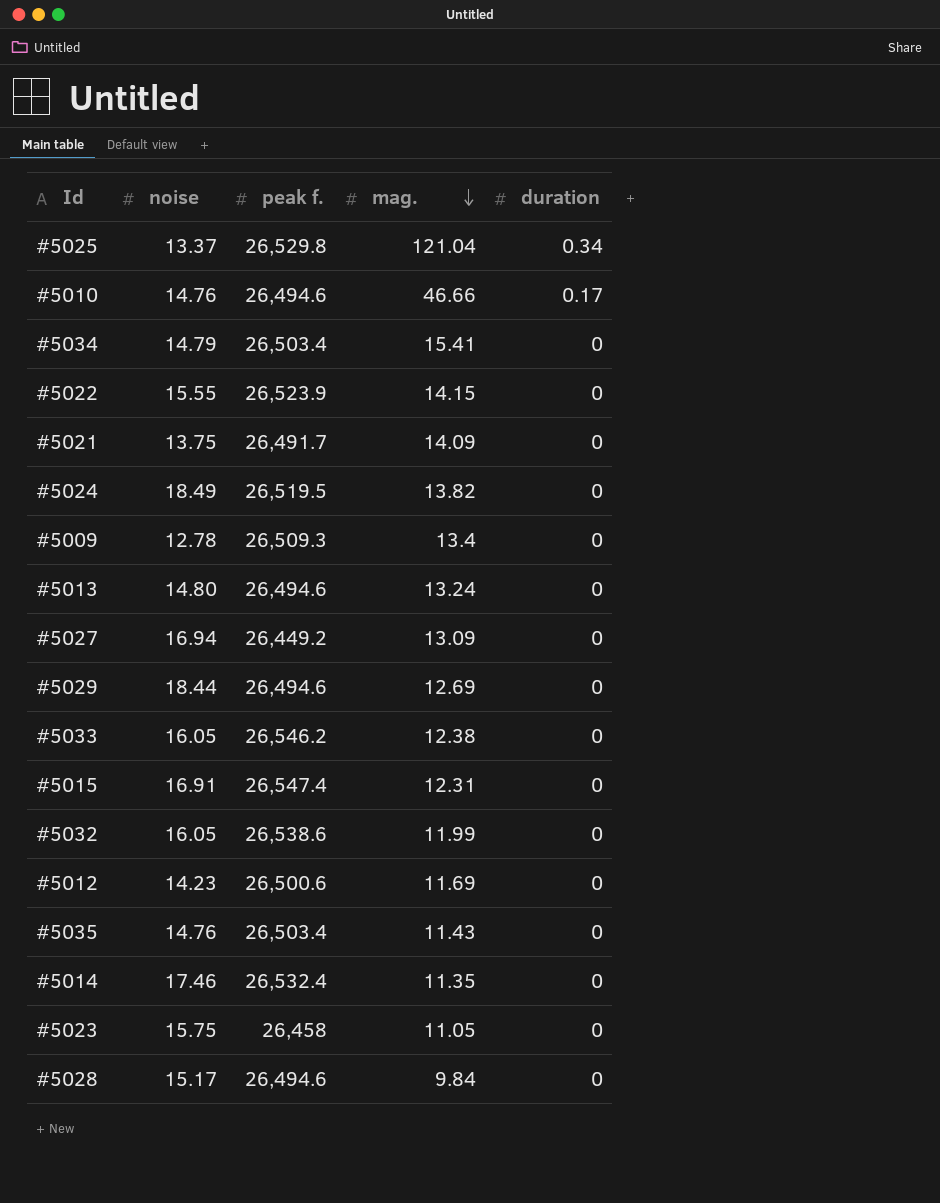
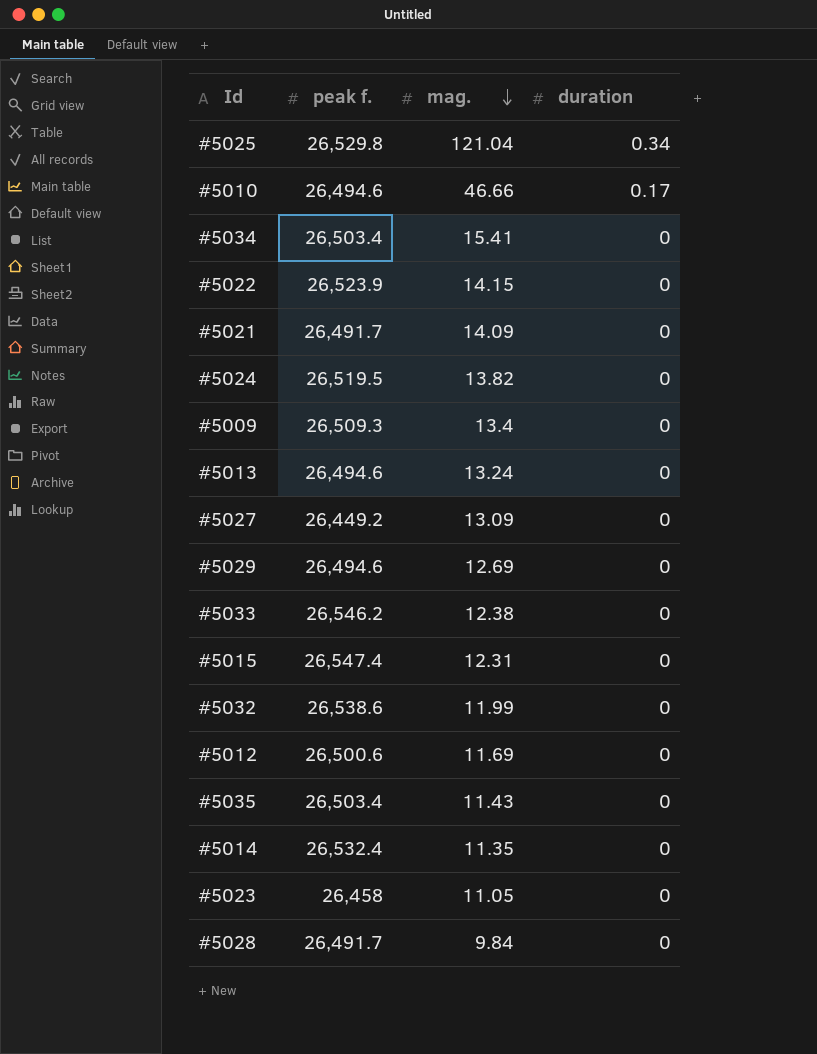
column noise | position: 2 -> none
#5028 | peak f.: 26,494.6 -> 26,491.7

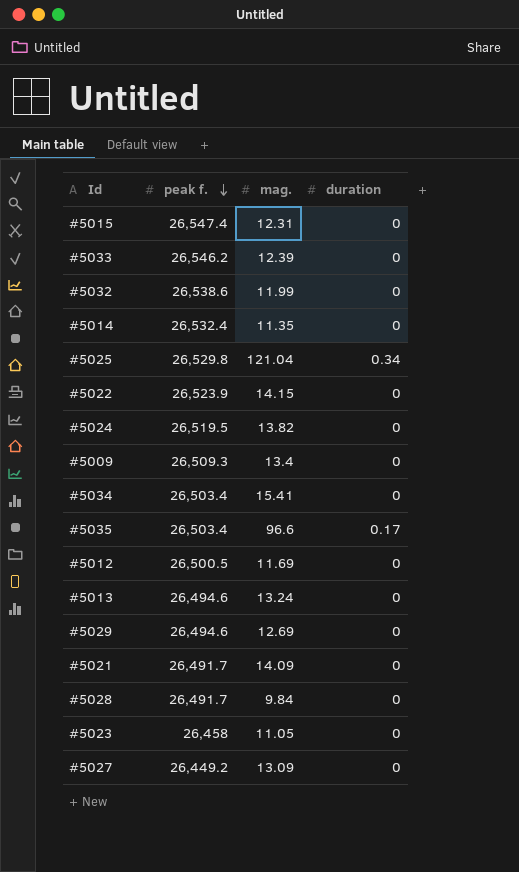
row order: mag. descending -> peak f. descending
row #5010: 26,494.6 | 46.66 | 0.17 -> none
#5033 | mag.: 12.38 -> 12.39
#5035 | mag.: 11.43 -> 96.6
#5035 | duration: 0 -> 0.17
#5012 | peak f.: 26,500.6 -> 26,500.5

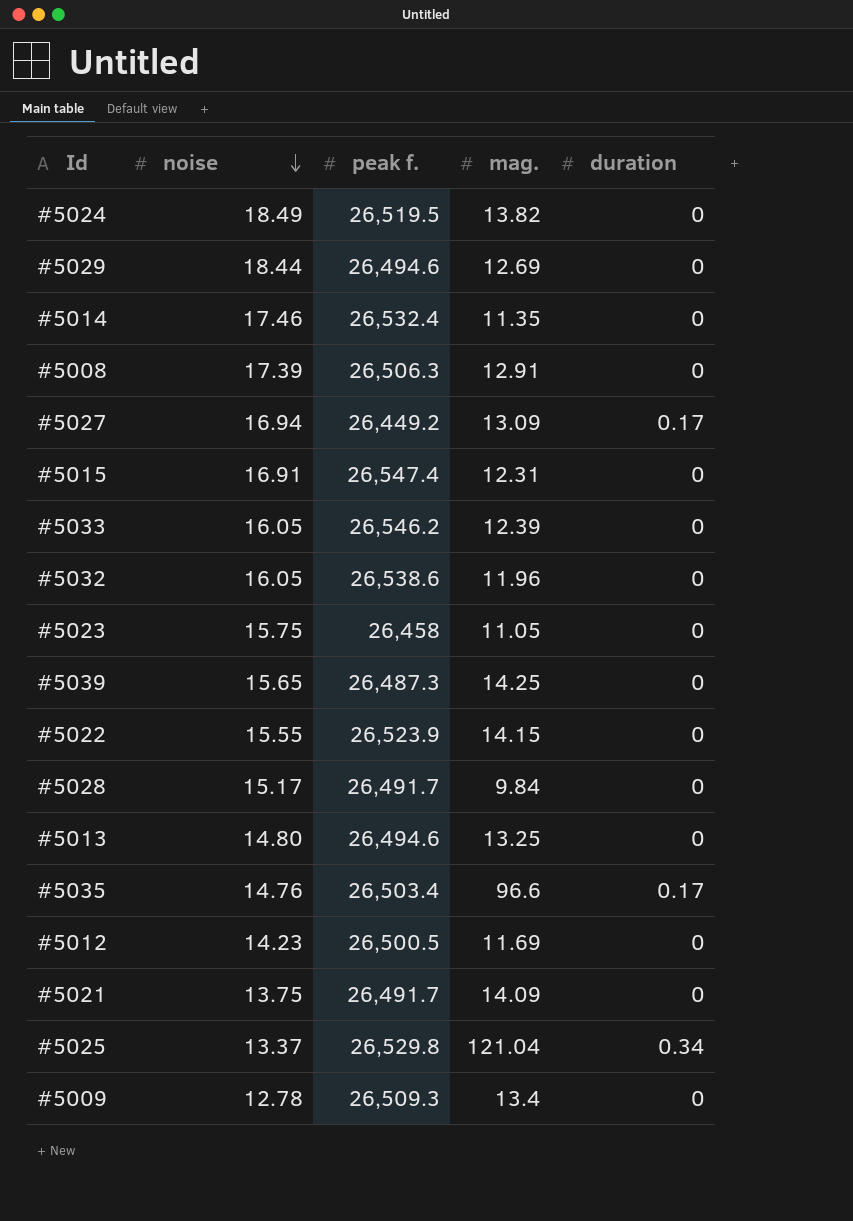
row order: peak f. descending -> noise descending
column noise | position: none -> 2
row #5034: 26,503.4 | 15.41 | 0 -> none
row #5008: none -> 17.39 | 26,506.3 | 12.91 | 0
#5027 | duration: 0 -> 0.17
#5032 | mag.: 11.99 -> 11.96
row #5039: none -> 15.65 | 26,487.3 | 14.25 | 0
#5013 | mag.: 13.24 -> 13.25

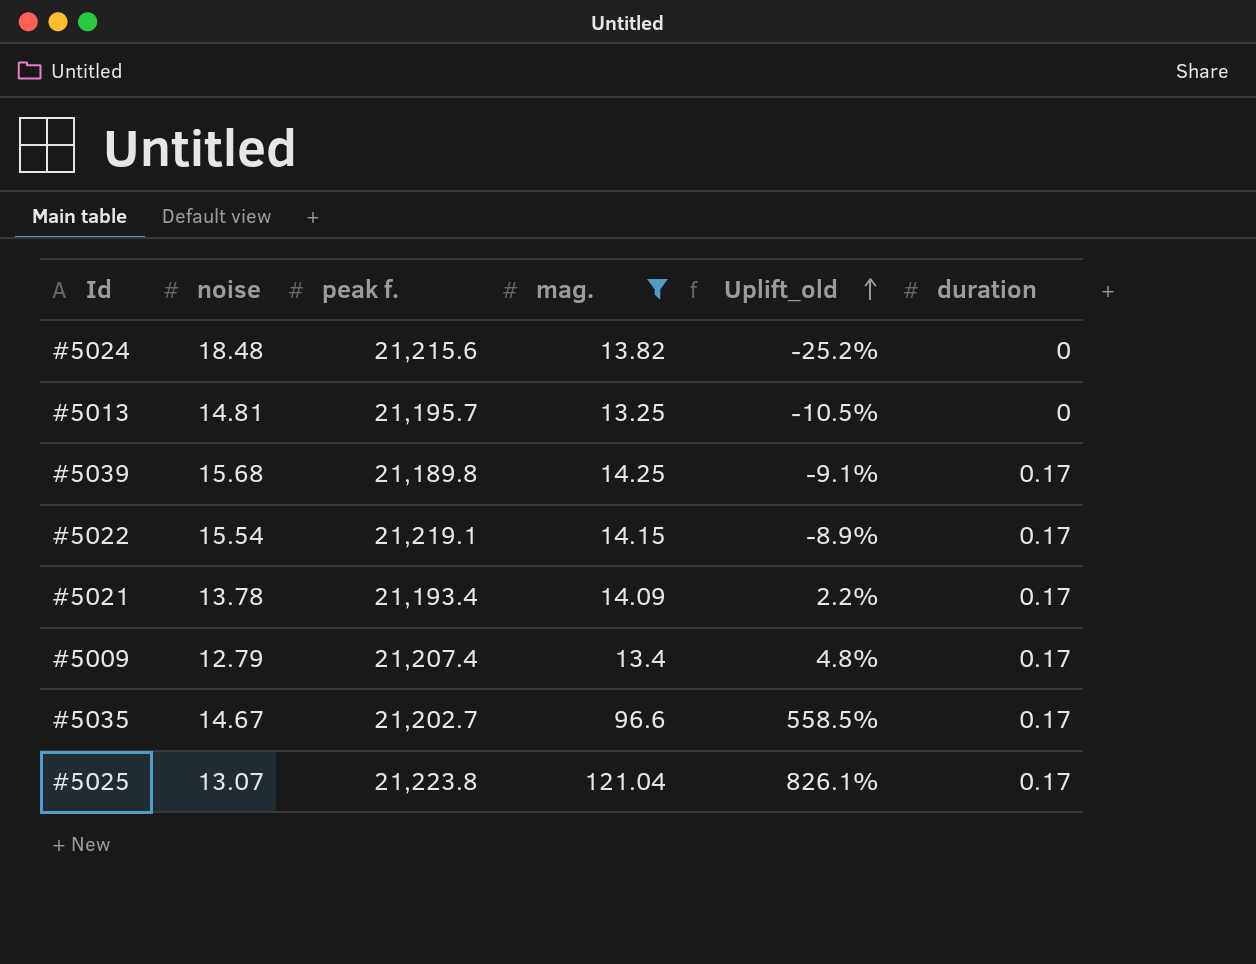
filter: none -> mag. >= 13.25
row order: noise descending -> Uplift_old ascending
column Uplift_old | formula: none -> ([mag.] - [noise]) / [noise]
#5024 | noise: 18.49 -> 18.48
#5024 | peak f.: 26,519.5 -> 21,215.6
#5013 | noise: 14.80 -> 14.81
#5013 | peak f.: 26,494.6 -> 21,195.7
#5039 | noise: 15.65 -> 15.68
#5039 | peak f.: 26,487.3 -> 21,189.8
#5039 | duration: 0 -> 0.17
#5022 | noise: 15.55 -> 15.54
#5022 | peak f.: 26,523.9 -> 21,219.1
#5022 | duration: 0 -> 0.17
#5021 | noise: 13.75 -> 13.78
#5021 | peak f.: 26,491.7 -> 21,193.4
#5021 | duration: 0 -> 0.17
#5009 | noise: 12.78 -> 12.79
#5009 | peak f.: 26,509.3 -> 21,207.4
#5009 | duration: 0 -> 0.17
#5035 | noise: 14.76 -> 14.67
#5035 | peak f.: 26,503.4 -> 21,202.7
#5025 | noise: 13.37 -> 13.07
#5025 | peak f.: 26,529.8 -> 21,223.8
#5025 | duration: 0.34 -> 0.17

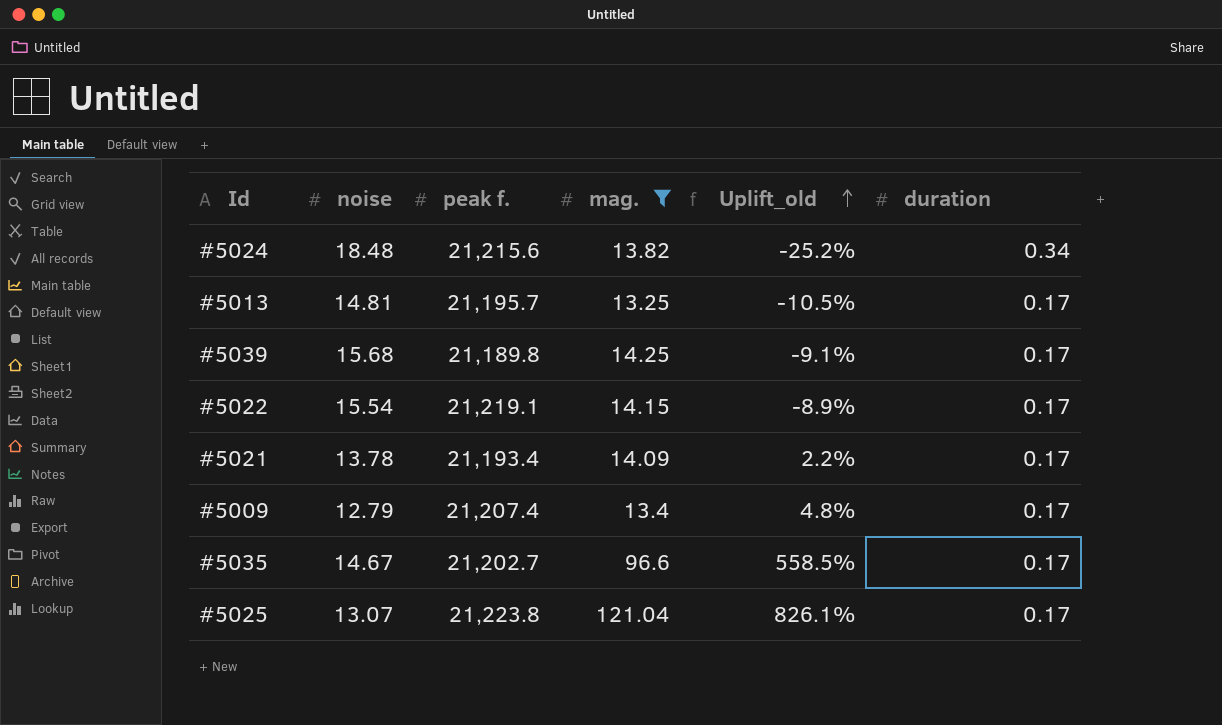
#5024 | duration: 0 -> 0.34
#5013 | duration: 0 -> 0.17

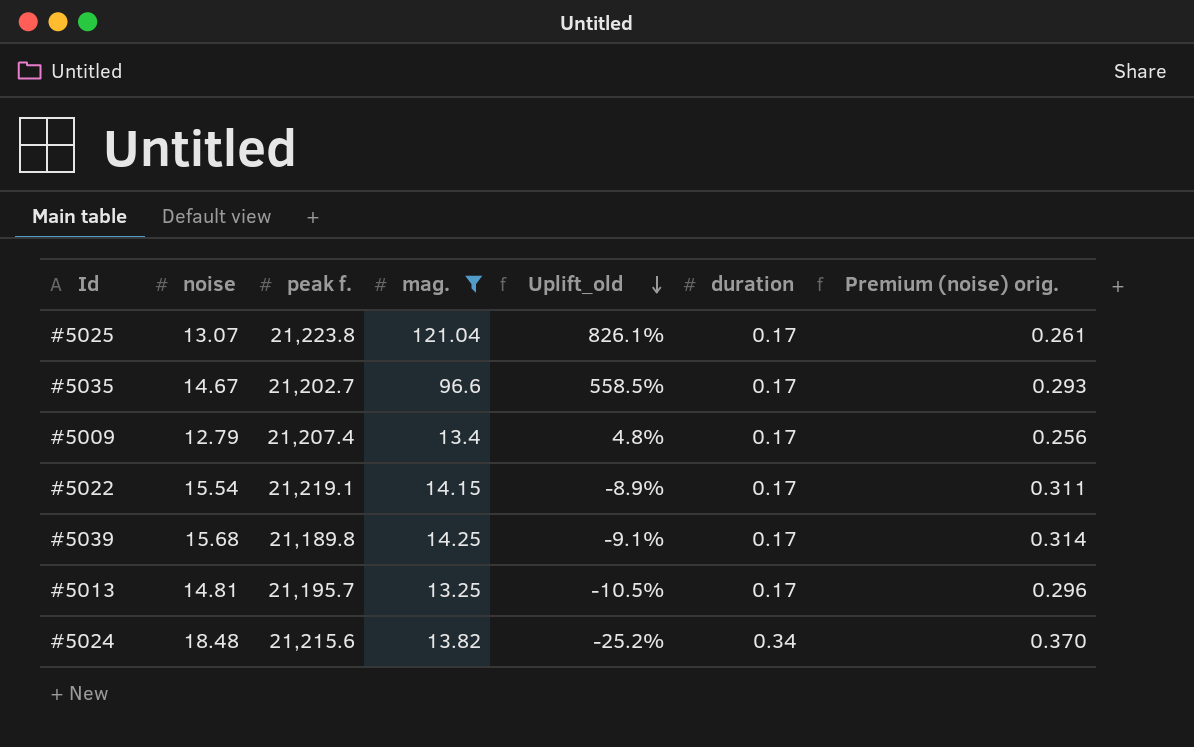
row order: Uplift_old ascending -> Uplift_old descending
column Premium (noise) orig. | formula: none -> [noise] * 0.02
row #5021: 13.78 | 21,193.4 | 14.09 | 2.2% | 0.17 -> none

